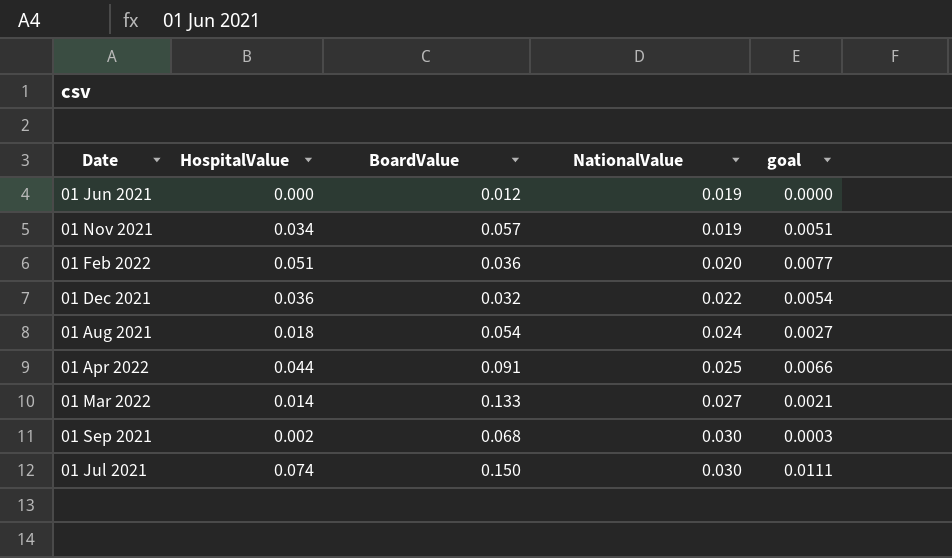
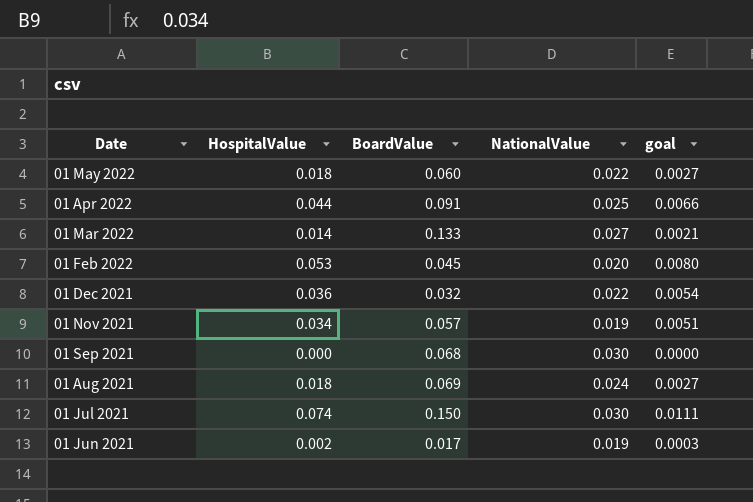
row order: NationalValue ascending -> Date descending
row 01 May 2022: none -> 0.018 | 0.060 | 0.022 | 0.0027
01 Feb 2022 | HospitalValue: 0.051 -> 0.053
01 Feb 2022 | BoardValue: 0.036 -> 0.045
01 Feb 2022 | goal: 0.0077 -> 0.0080
01 Sep 2021 | HospitalValue: 0.002 -> 0.000
01 Sep 2021 | goal: 0.0003 -> 0.0000
01 Aug 2021 | BoardValue: 0.054 -> 0.069
01 Jun 2021 | HospitalValue: 0.000 -> 0.002
01 Jun 2021 | BoardValue: 0.012 -> 0.017
01 Jun 2021 | goal: 0.0000 -> 0.0003

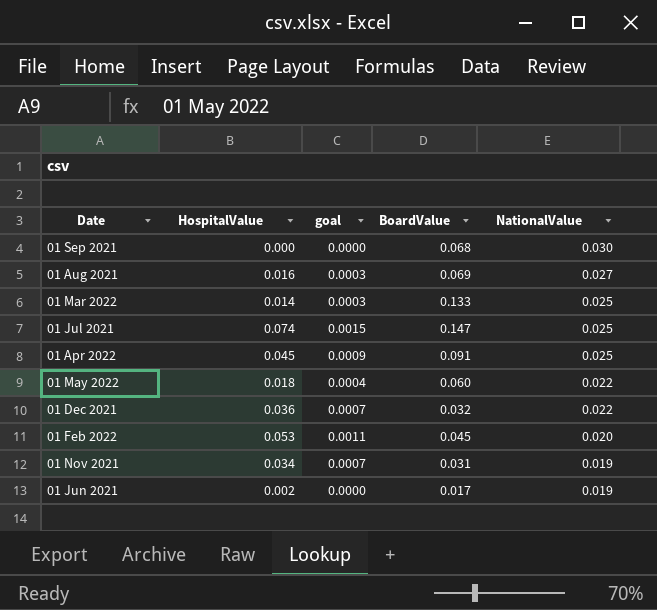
row order: Date descending -> NationalValue descending
column goal | formula: [HospitalValue] * 0.15 -> [HospitalValue] * 0.02
column goal | position: 5 -> 3
01 Aug 2021 | HospitalValue: 0.018 -> 0.016
01 Aug 2021 | NationalValue: 0.024 -> 0.027
01 Mar 2022 | NationalValue: 0.027 -> 0.025
01 Jul 2021 | BoardValue: 0.150 -> 0.147
01 Jul 2021 | NationalValue: 0.030 -> 0.025
01 Apr 2022 | HospitalValue: 0.044 -> 0.045
01 Nov 2021 | BoardValue: 0.057 -> 0.031

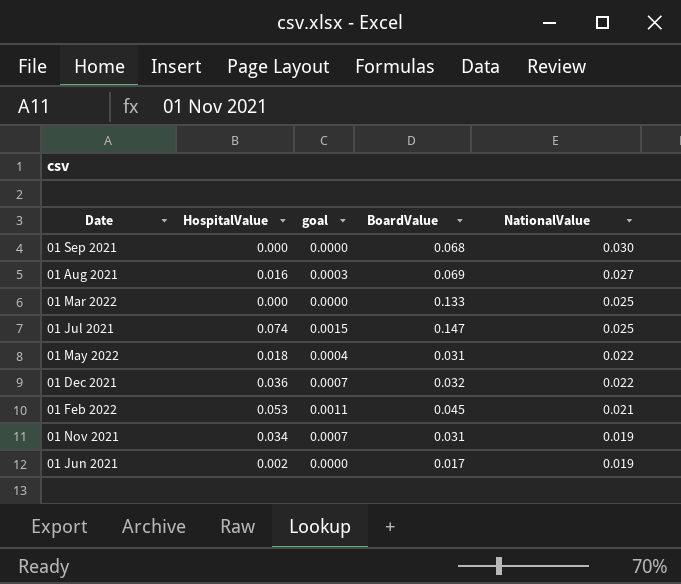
row 01 Apr 2022: 0.045 | 0.0009 | 0.091 | 0.025 -> none
01 Mar 2022 | HospitalValue: 0.014 -> 0.000
01 Mar 2022 | goal: 0.0003 -> 0.0000
01 May 2022 | BoardValue: 0.060 -> 0.031
01 Feb 2022 | NationalValue: 0.020 -> 0.021

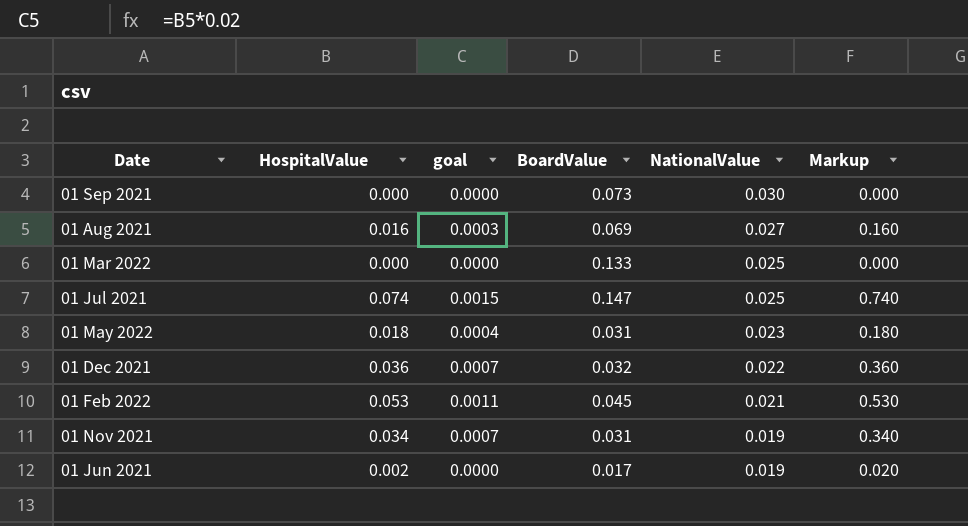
column Markup | formula: none -> [HospitalValue] * 10
01 Sep 2021 | BoardValue: 0.068 -> 0.073
01 May 2022 | NationalValue: 0.022 -> 0.023

